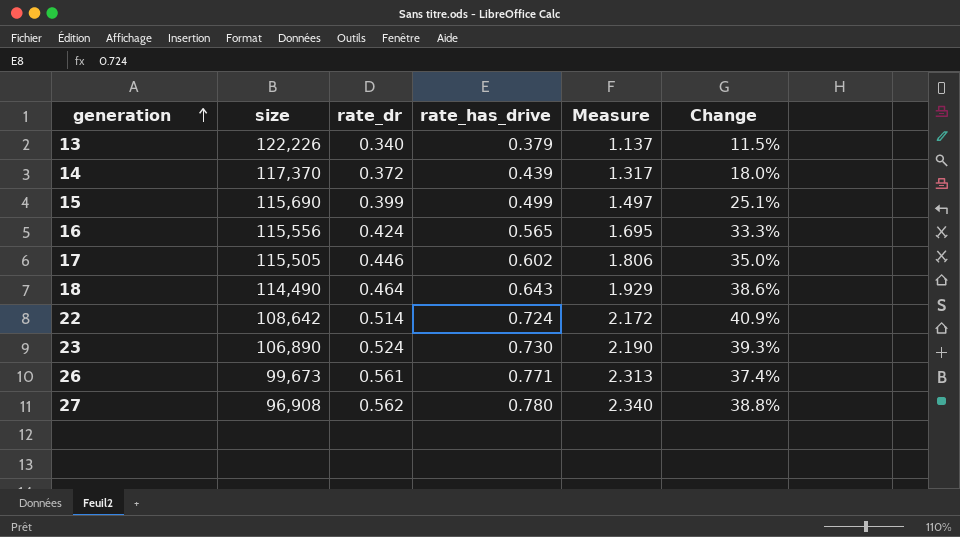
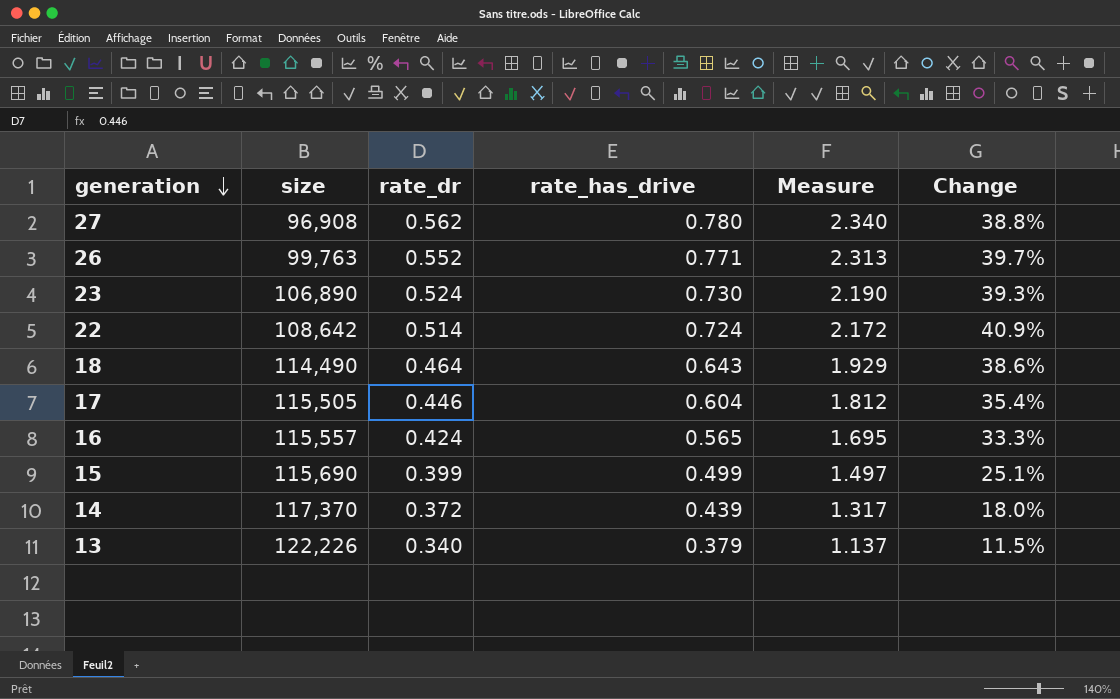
row order: generation ascending -> generation descending
26 | size: 99,673 -> 99,763
26 | rate_dr: 0.561 -> 0.552
26 | Change: 37.4% -> 39.7%
17 | rate_has_drive: 0.602 -> 0.604
17 | Measure: 1.806 -> 1.812
17 | Change: 35.0% -> 35.4%
16 | size: 115,556 -> 115,557

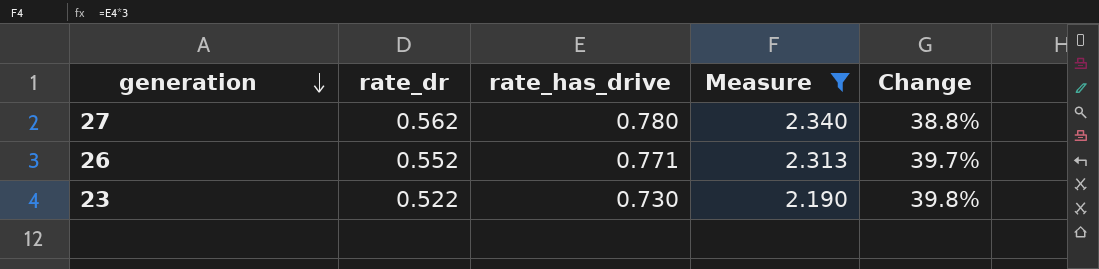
filter: none -> Measure >= 2.190
column size | position: 2 -> none
23 | rate_dr: 0.524 -> 0.522
23 | Change: 39.3% -> 39.8%

